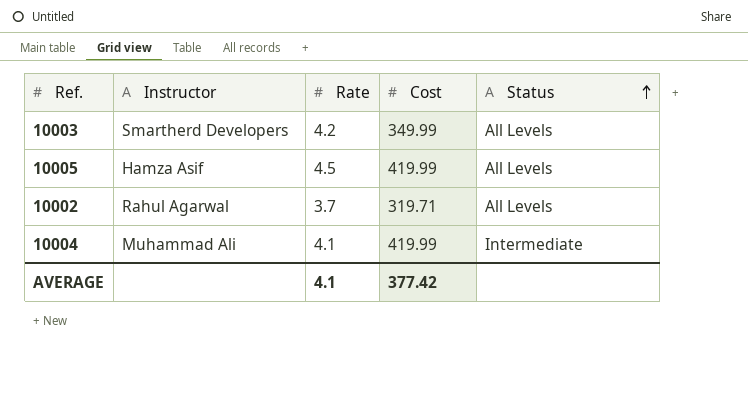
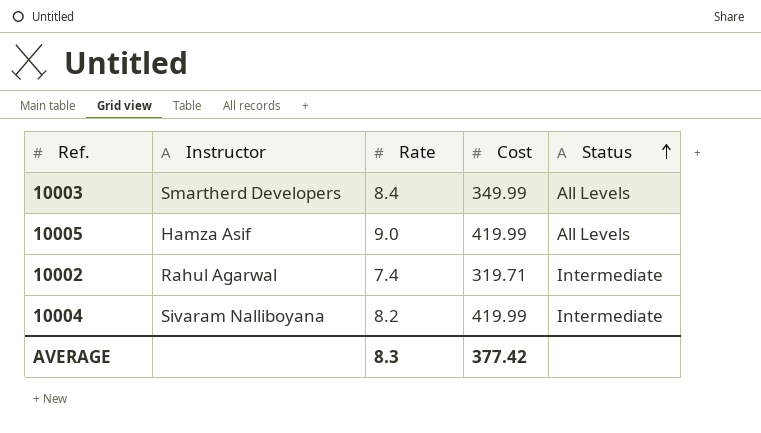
10003 | Rate: 4.2 -> 8.4
10005 | Rate: 4.5 -> 9.0
10002 | Rate: 3.7 -> 7.4
10002 | Status: All Levels -> Intermediate
10004 | Instructor: Muhammad Ali -> Sivaram Nalliboyana
10004 | Rate: 4.1 -> 8.2
AVERAGE | Rate: 4.1 -> 8.3

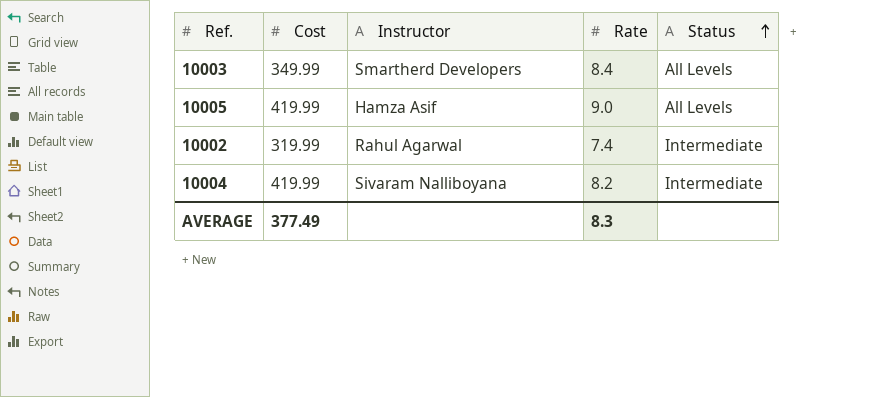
column Cost | position: 4 -> 2
10002 | Cost: 319.71 -> 319.99
AVERAGE | Cost: 377.42 -> 377.49

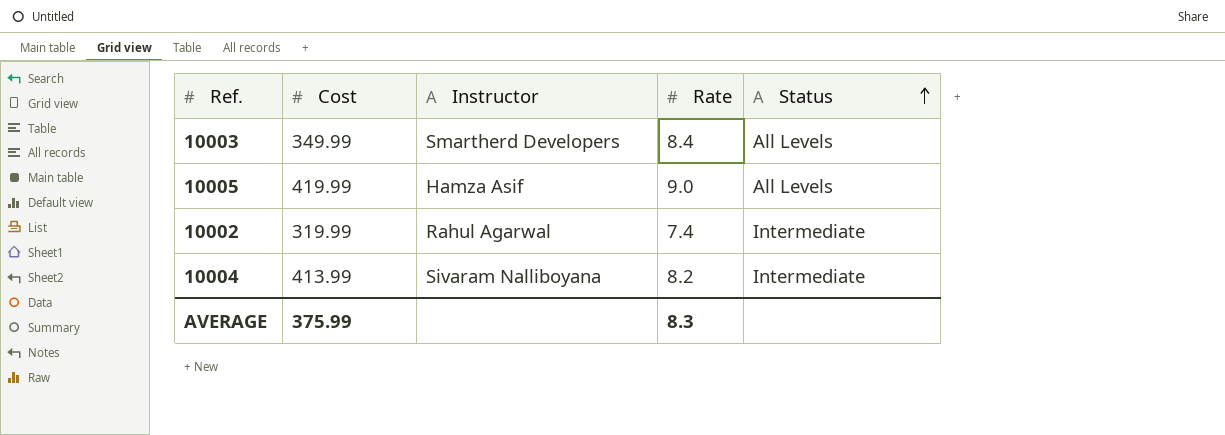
10004 | Cost: 419.99 -> 413.99
AVERAGE | Cost: 377.49 -> 375.99

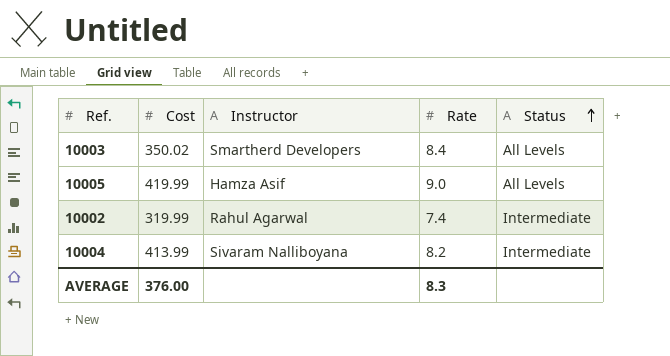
10003 | Cost: 349.99 -> 350.02
AVERAGE | Cost: 375.99 -> 376.00

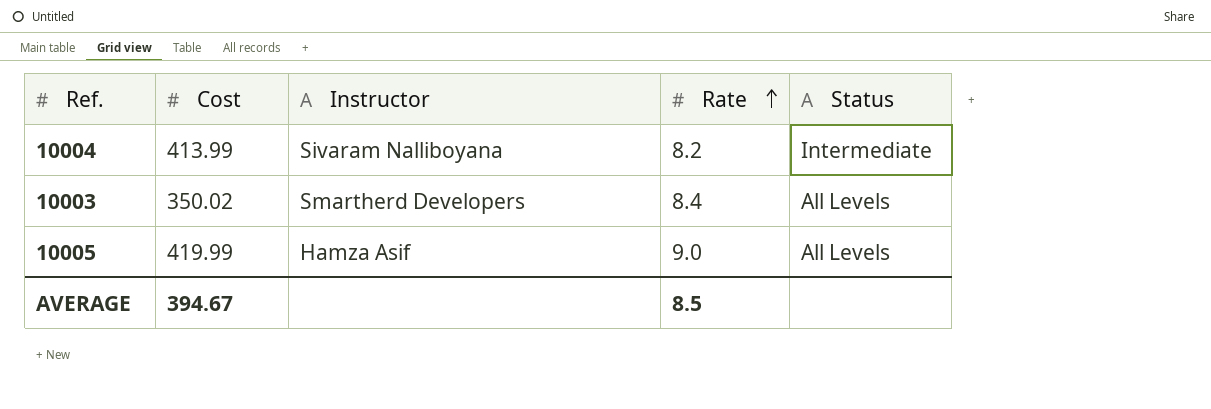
row order: Status ascending -> Rate ascending
row 10002: 319.99 | Rahul Agarwal | 7.4 | Intermediate -> none
AVERAGE | Cost: 376.00 -> 394.67
AVERAGE | Rate: 8.3 -> 8.5

